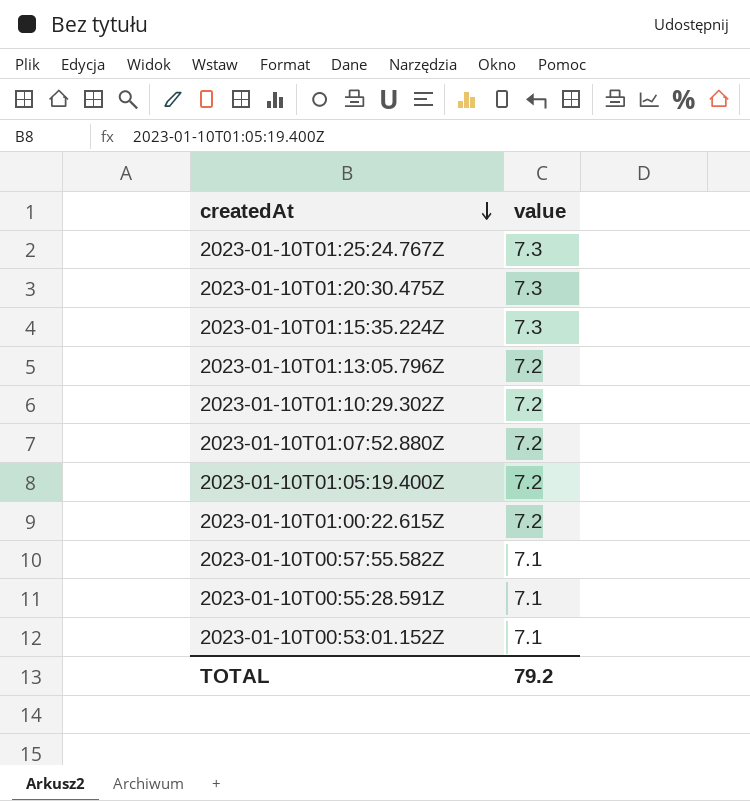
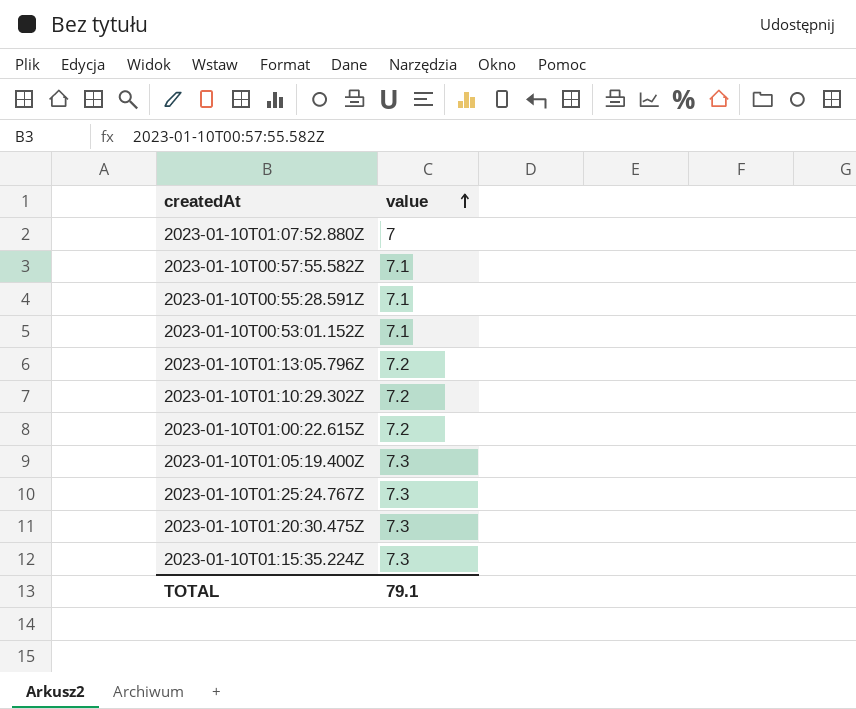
row order: createdAt descending -> value ascending
2023-01-10T01:07:52.880Z | value: 7.2 -> 7
2023-01-10T01:05:19.400Z | value: 7.2 -> 7.3
TOTAL | value: 79.2 -> 79.1

